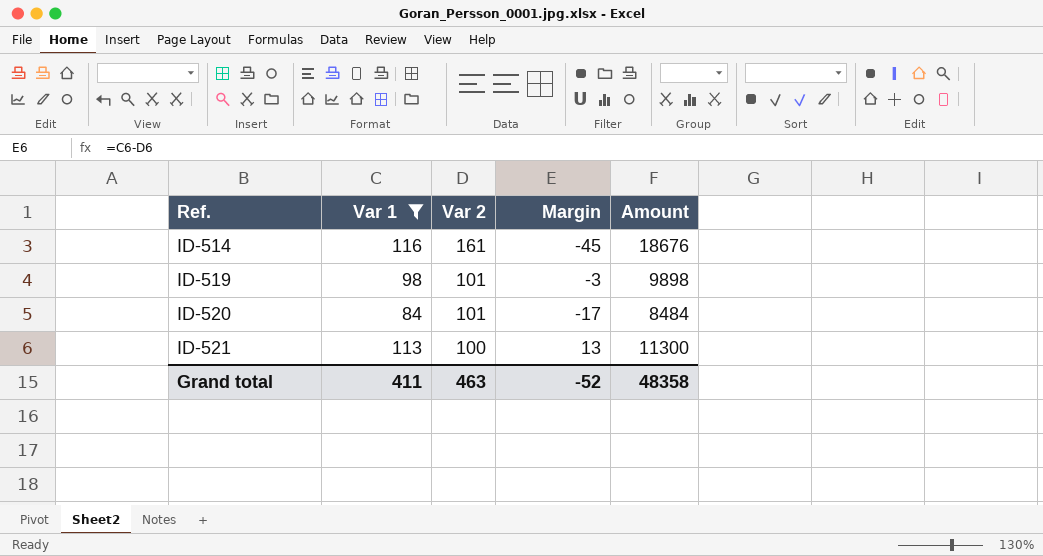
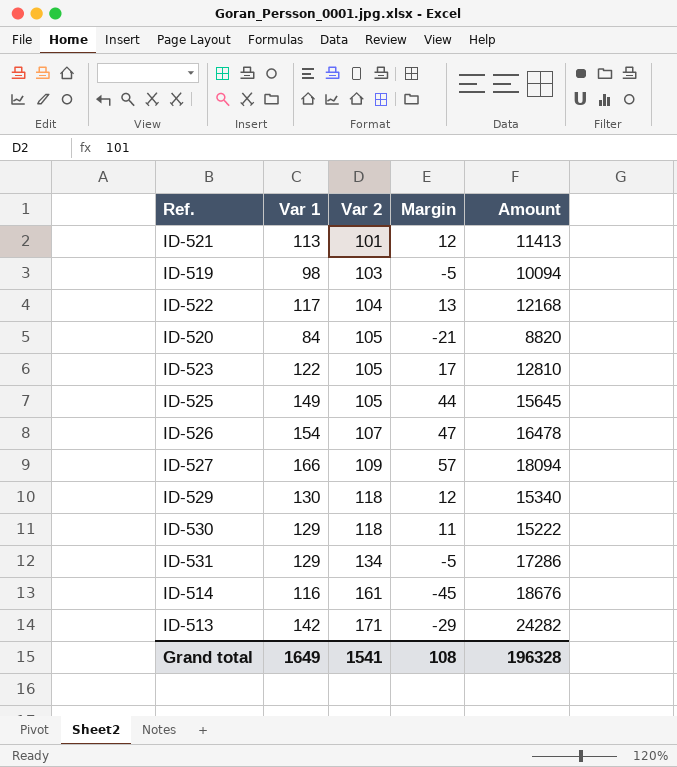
filter: Var 1 <= 116 -> none
row order: Ref. ascending -> Var 2 ascending
ID-521 | Var 2: 100 -> 101
ID-521 | Margin: 13 -> 12
ID-521 | Amount: 11300 -> 11413
ID-519 | Var 2: 101 -> 103
ID-519 | Margin: -3 -> -5
ID-519 | Amount: 9898 -> 10094
ID-520 | Var 2: 101 -> 105
ID-520 | Margin: -17 -> -21
ID-520 | Amount: 8484 -> 8820
Grand total | Var 1: 411 -> 1649
Grand total | Var 2: 463 -> 1541
Grand total | Margin: -52 -> 108
Grand total | Amount: 48358 -> 196328

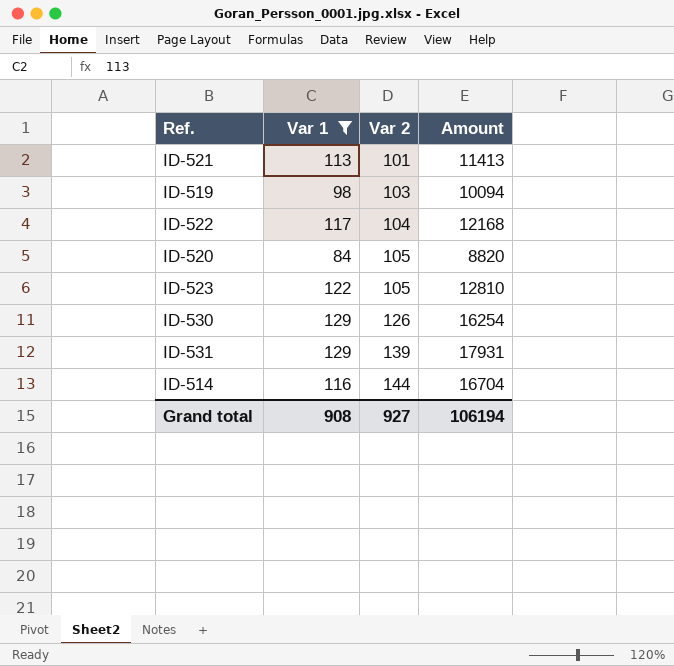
filter: none -> Var 1 <= 129
column Margin | formula: [Var 1] - [Var 2] -> none
ID-530 | Var 2: 118 -> 126
ID-530 | Amount: 15222 -> 16254
ID-531 | Var 2: 134 -> 139
ID-531 | Amount: 17286 -> 17931
ID-514 | Var 2: 161 -> 144
ID-514 | Amount: 18676 -> 16704
Grand total | Var 1: 1649 -> 908
Grand total | Var 2: 1541 -> 927
Grand total | Amount: 196328 -> 106194

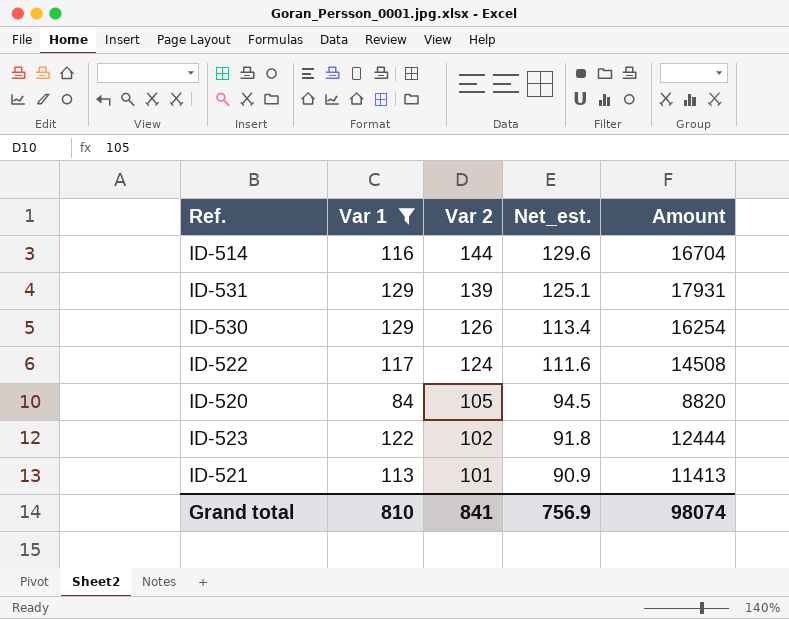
row order: Var 2 ascending -> Var 2 descending
column Net_est. | formula: none -> [Var 2] * 0.9
row ID-519: 98 | 103 | 10094 -> none
ID-522 | Var 2: 104 -> 124
ID-522 | Amount: 12168 -> 14508
ID-523 | Var 2: 105 -> 102
ID-523 | Amount: 12810 -> 12444
Grand total | Var 1: 908 -> 810
Grand total | Var 2: 927 -> 841
Grand total | Amount: 106194 -> 98074

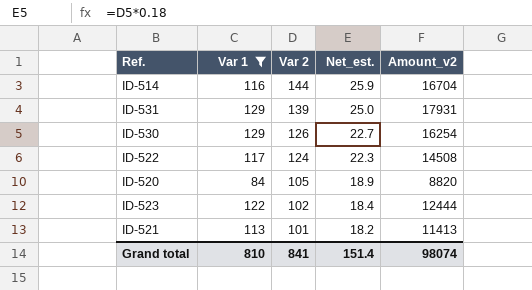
column Net_est. | formula: [Var 2] * 0.9 -> [Var 2] * 0.18
column name: Amount -> Amount_v2
Grand total | Net_est.: 756.9 -> 151.4

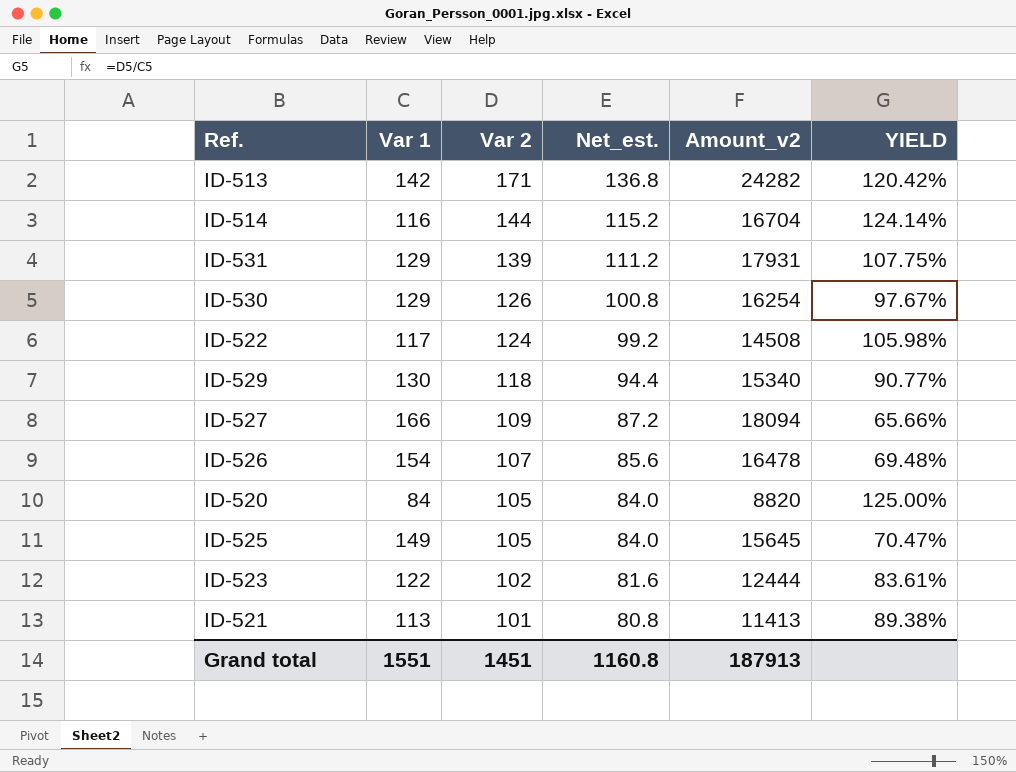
filter: Var 1 <= 129 -> none
column Net_est. | formula: [Var 2] * 0.18 -> [Var 2] * 0.8
column YIELD | formula: none -> [Var 2] / [Var 1]
Grand total | Var 1: 810 -> 1551
Grand total | Var 2: 841 -> 1451
Grand total | Net_est.: 151.4 -> 1160.8
Grand total | Amount_v2: 98074 -> 187913

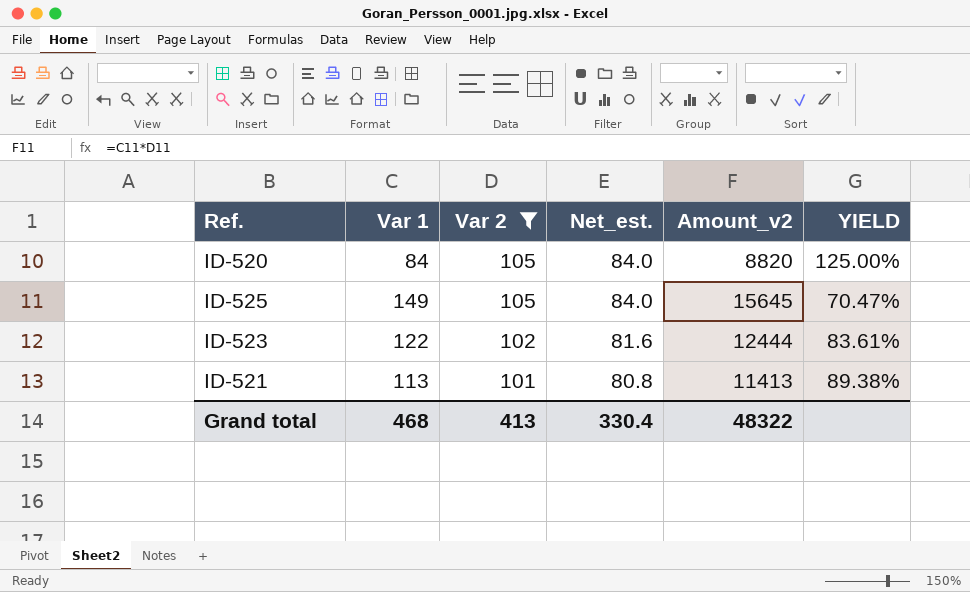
filter: none -> Var 2 <= 105
Grand total | Var 1: 1551 -> 468
Grand total | Var 2: 1451 -> 413
Grand total | Net_est.: 1160.8 -> 330.4
Grand total | Amount_v2: 187913 -> 48322

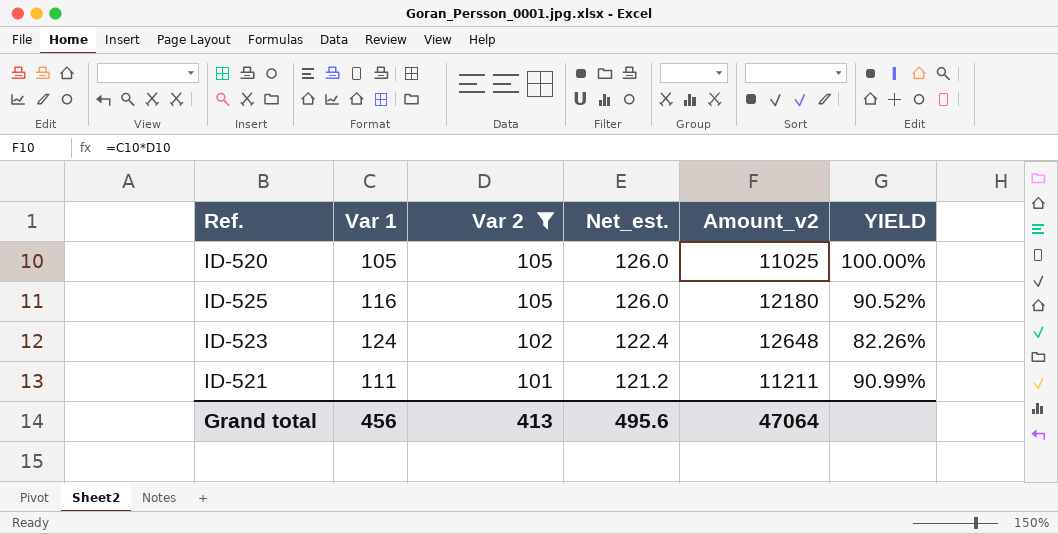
column Net_est. | formula: [Var 2] * 0.8 -> [Var 2] * 1.2
ID-520 | Var 1: 84 -> 105
ID-520 | Amount_v2: 8820 -> 11025
ID-520 | YIELD: 125.00% -> 100.00%
ID-525 | Var 1: 149 -> 116
ID-525 | Amount_v2: 15645 -> 12180
ID-525 | YIELD: 70.47% -> 90.52%
ID-523 | Var 1: 122 -> 124
ID-523 | Amount_v2: 12444 -> 12648
ID-523 | YIELD: 83.61% -> 82.26%
ID-521 | Var 1: 113 -> 111
ID-521 | Amount_v2: 11413 -> 11211
ID-521 | YIELD: 89.38% -> 90.99%
Grand total | Var 1: 468 -> 456
Grand total | Net_est.: 330.4 -> 495.6
Grand total | Amount_v2: 48322 -> 47064

